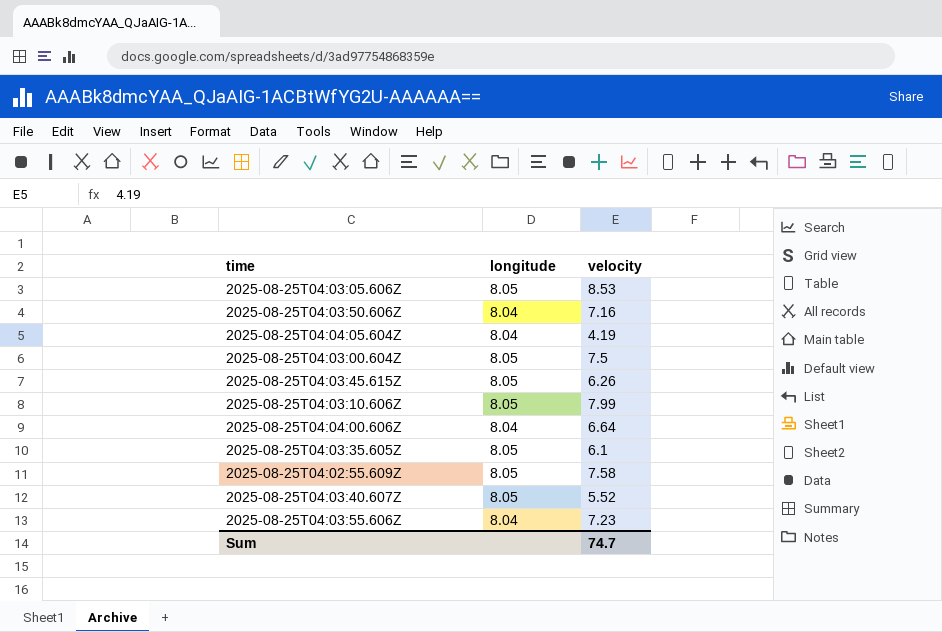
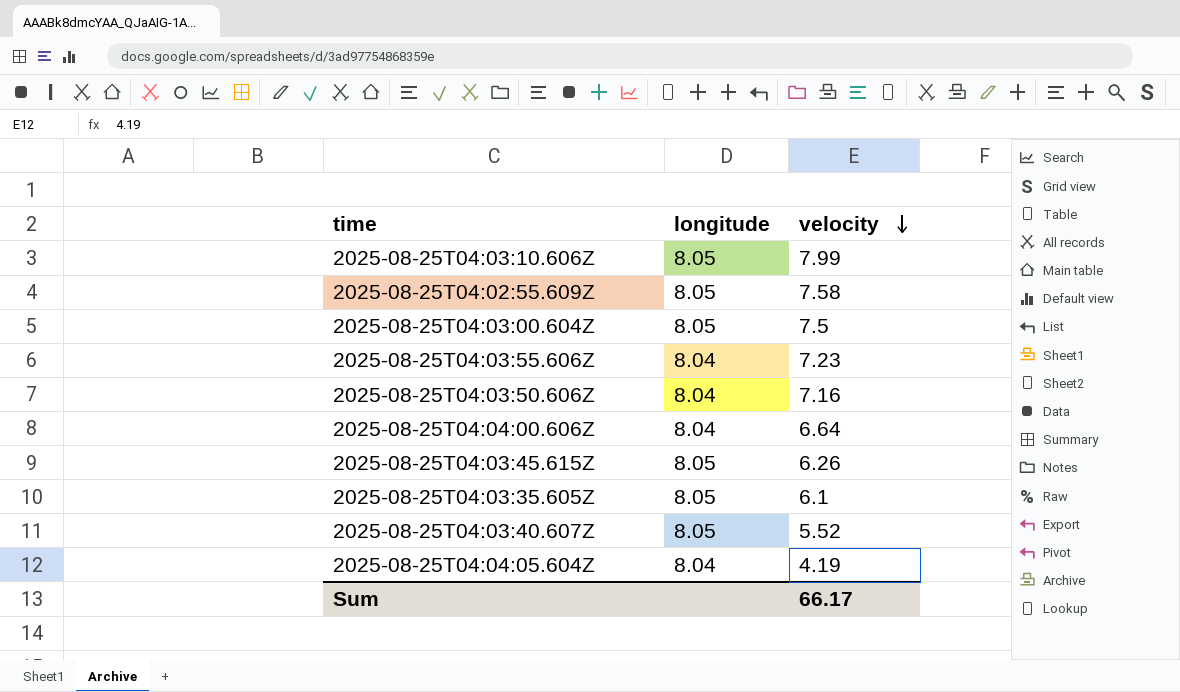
row order: none -> velocity descending
row 2025-08-25T04:03:05.606Z: 8.05 | 8.53 -> none
Sum | velocity: 74.7 -> 66.17

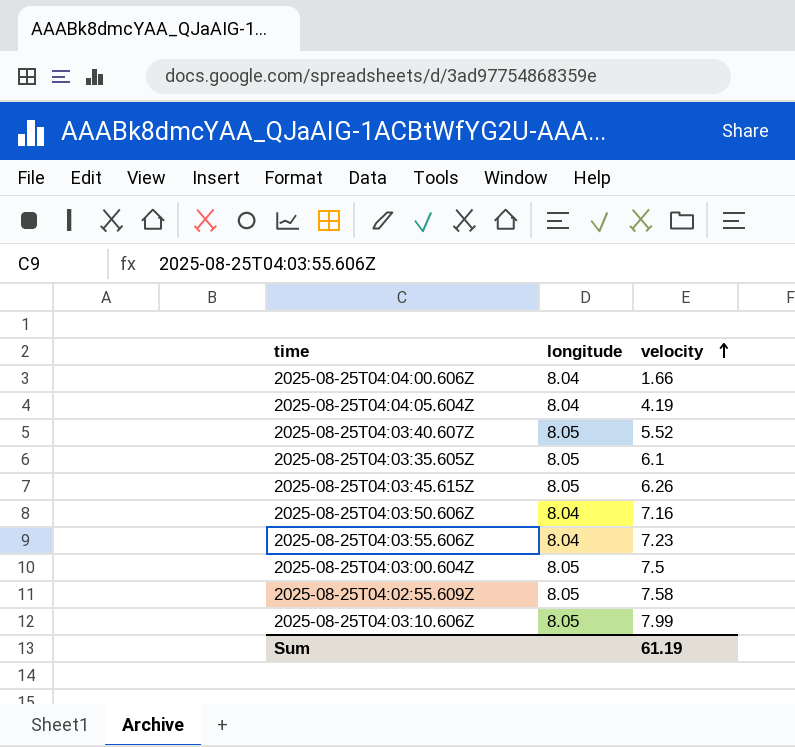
row order: velocity descending -> velocity ascending
2025-08-25T04:04:00.606Z | velocity: 6.64 -> 1.66
Sum | velocity: 66.17 -> 61.19

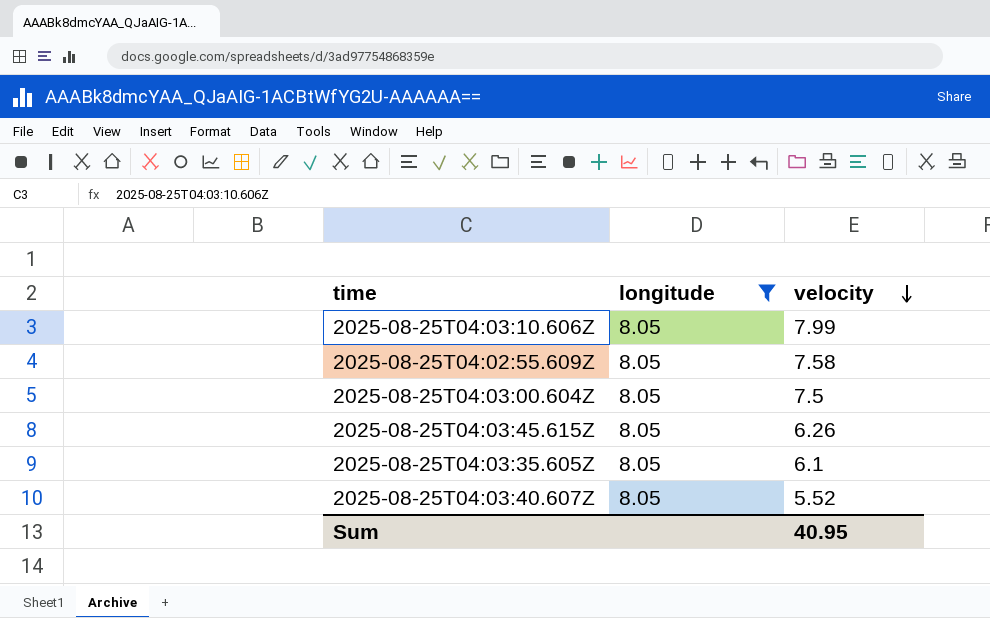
filter: none -> longitude = 8.05
row order: velocity ascending -> velocity descending
Sum | velocity: 61.19 -> 40.95

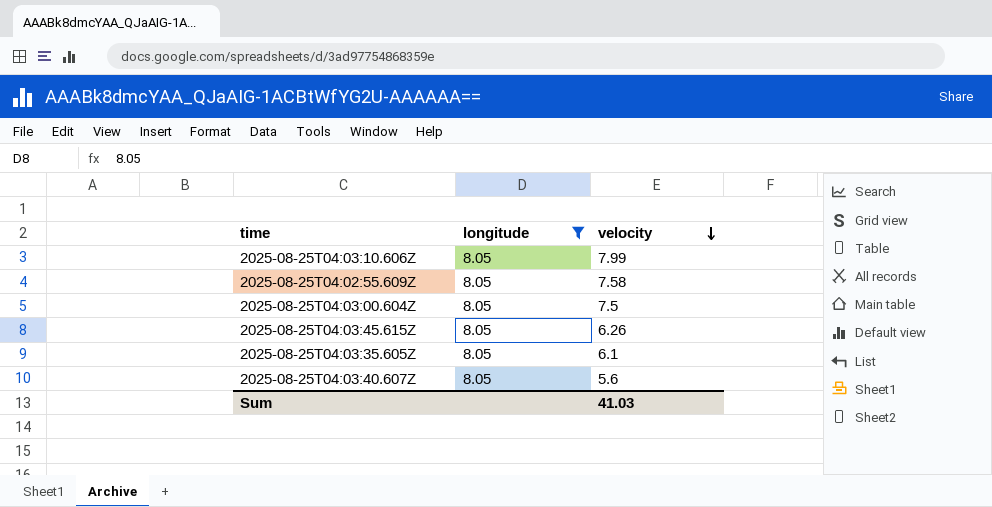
2025-08-25T04:03:40.607Z | velocity: 5.52 -> 5.6
Sum | velocity: 40.95 -> 41.03

